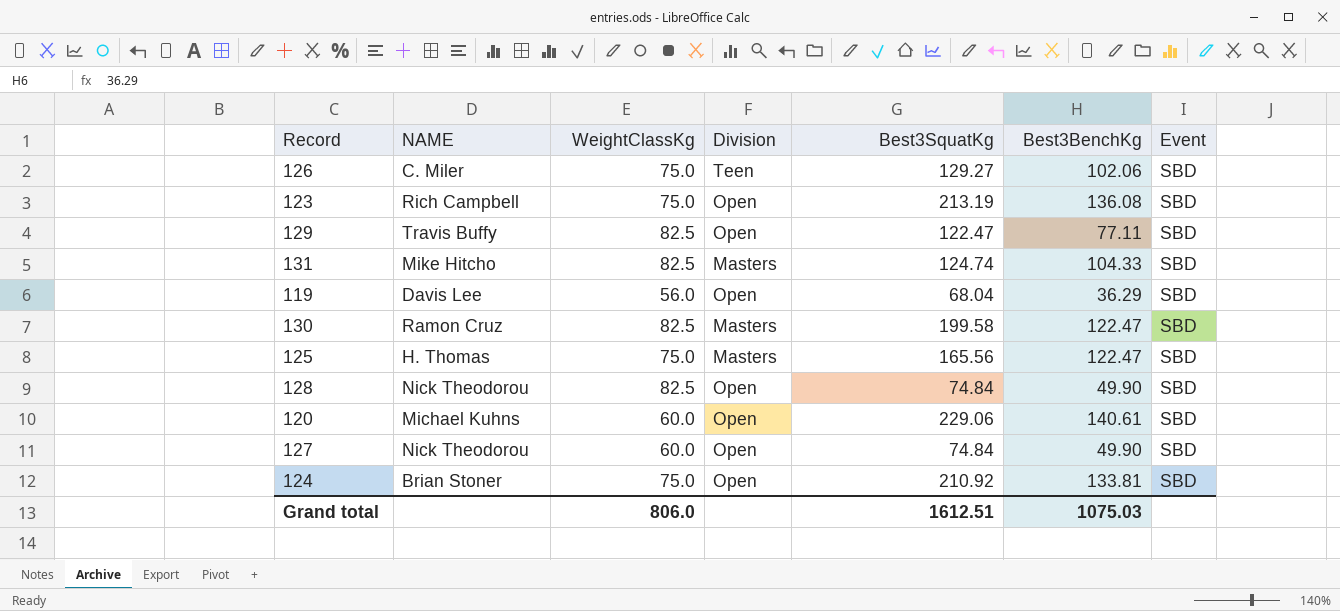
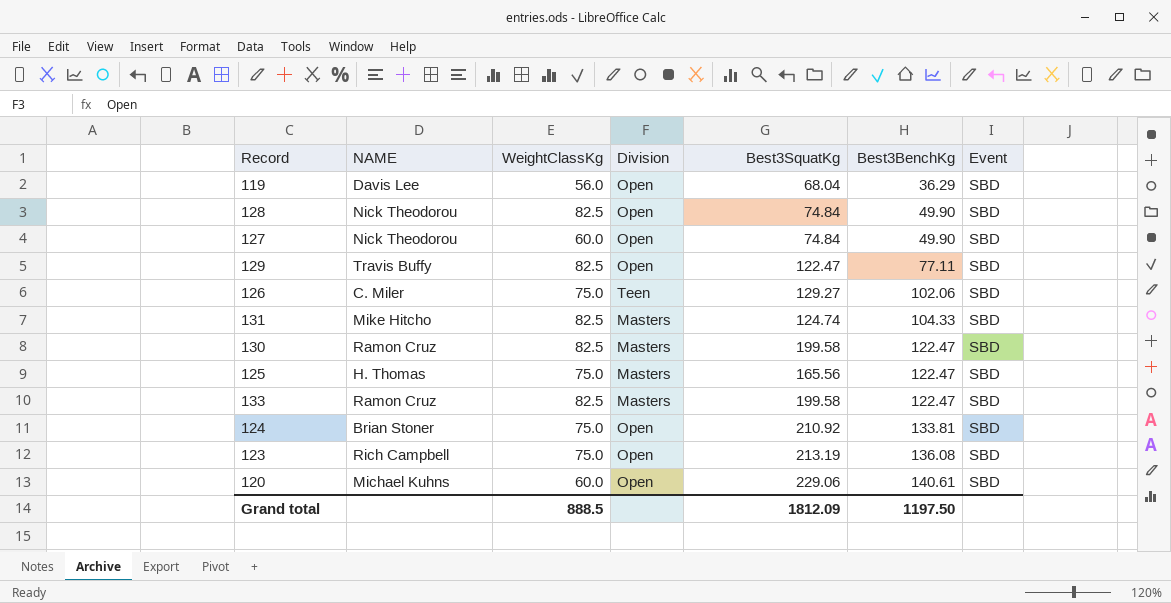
row order: none -> Best3BenchKg ascending
row 133: none -> Ramon Cruz | 82.5 | Masters | 199.58 | 122.47 | SBD
Grand total | WeightClassKg: 806.0 -> 888.5
Grand total | Best3SquatKg: 1612.51 -> 1812.09
Grand total | Best3BenchKg: 1075.03 -> 1197.50

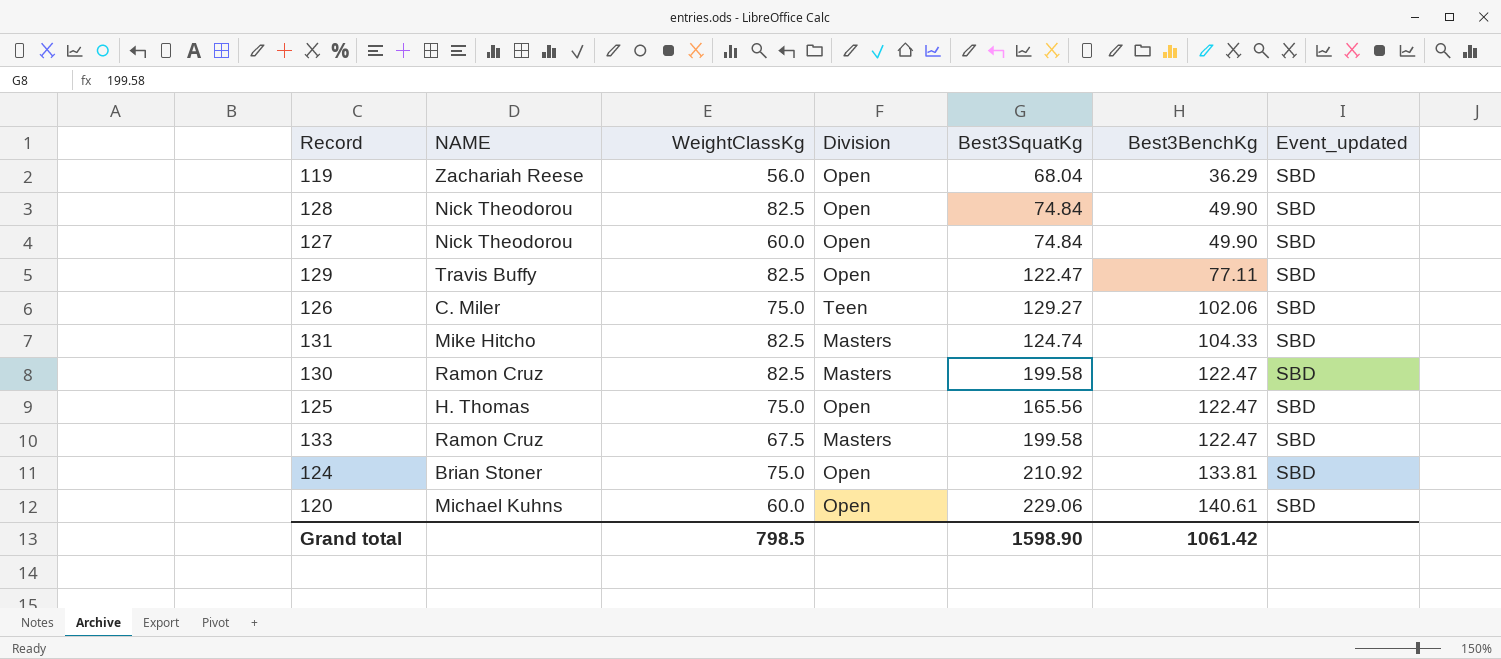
column name: Event -> Event_updated
row 123: Rich Campbell | 75.0 | Open | 213.19 | 136.08 | SBD -> none
119 | NAME: Davis Lee -> Zachariah Reese
125 | Division: Masters -> Open
133 | WeightClassKg: 82.5 -> 67.5
Grand total | WeightClassKg: 888.5 -> 798.5
Grand total | Best3SquatKg: 1812.09 -> 1598.90
Grand total | Best3BenchKg: 1197.50 -> 1061.42

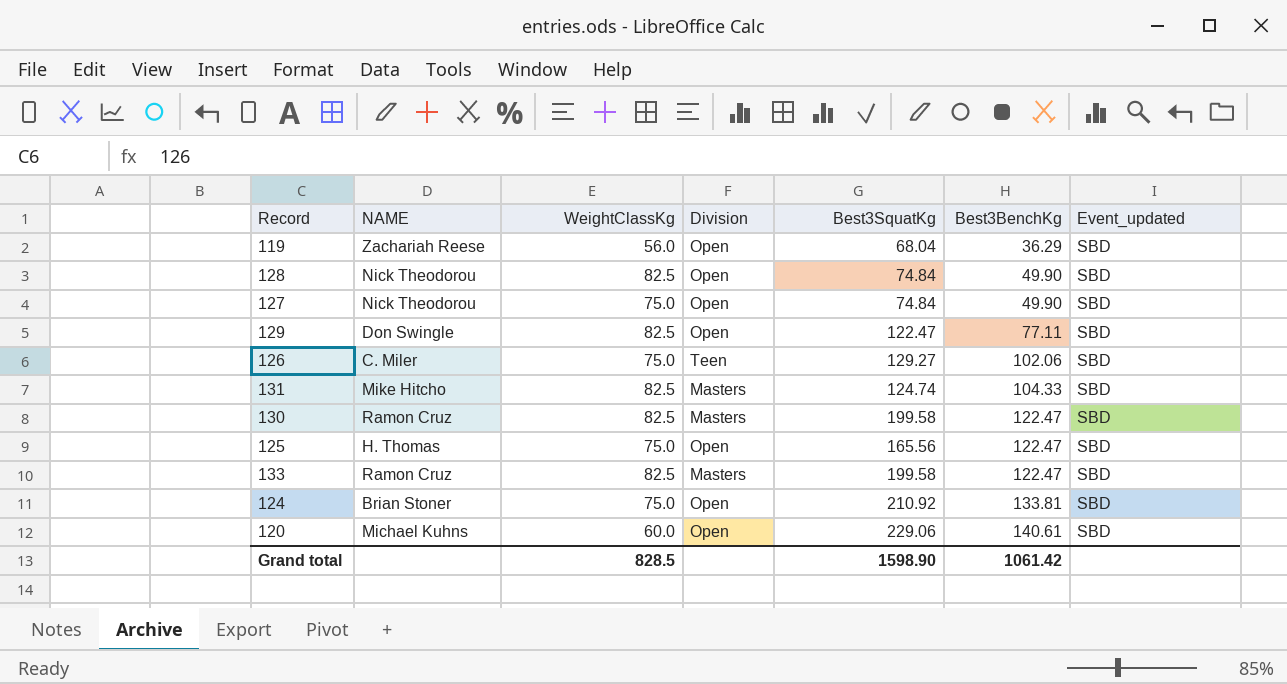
127 | WeightClassKg: 60.0 -> 75.0
129 | NAME: Travis Buffy -> Don Swingle
133 | WeightClassKg: 67.5 -> 82.5
Grand total | WeightClassKg: 798.5 -> 828.5

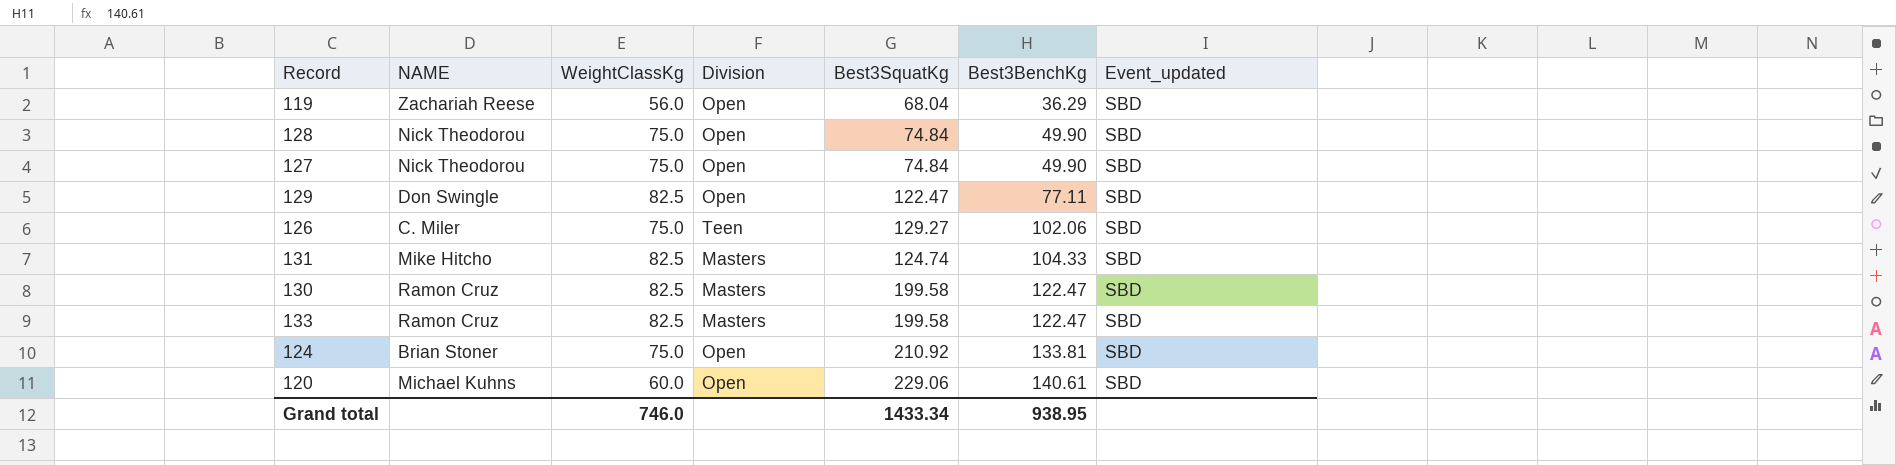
row 125: H. Thomas | 75.0 | Open | 165.56 | 122.47 | SBD -> none
128 | WeightClassKg: 82.5 -> 75.0
Grand total | WeightClassKg: 828.5 -> 746.0
Grand total | Best3SquatKg: 1598.90 -> 1433.34
Grand total | Best3BenchKg: 1061.42 -> 938.95

